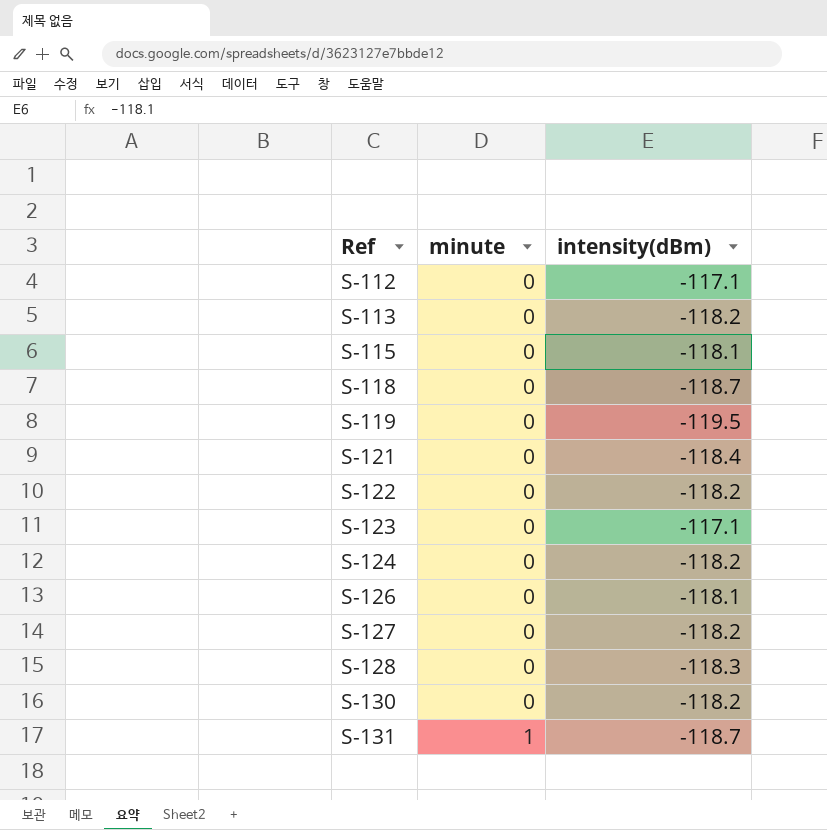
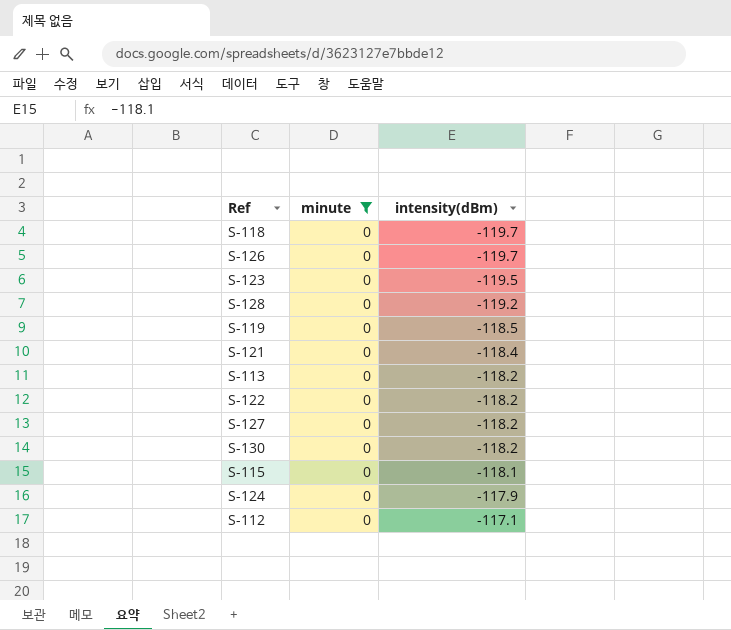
filter: none -> minute = 0
row order: Ref ascending -> intensity(dBm) ascending
S-118 | intensity(dBm): -118.7 -> -119.7
S-126 | intensity(dBm): -118.1 -> -119.7
S-123 | intensity(dBm): -117.1 -> -119.5
S-128 | intensity(dBm): -118.3 -> -119.2
S-119 | intensity(dBm): -119.5 -> -118.5
S-124 | intensity(dBm): -118.2 -> -117.9

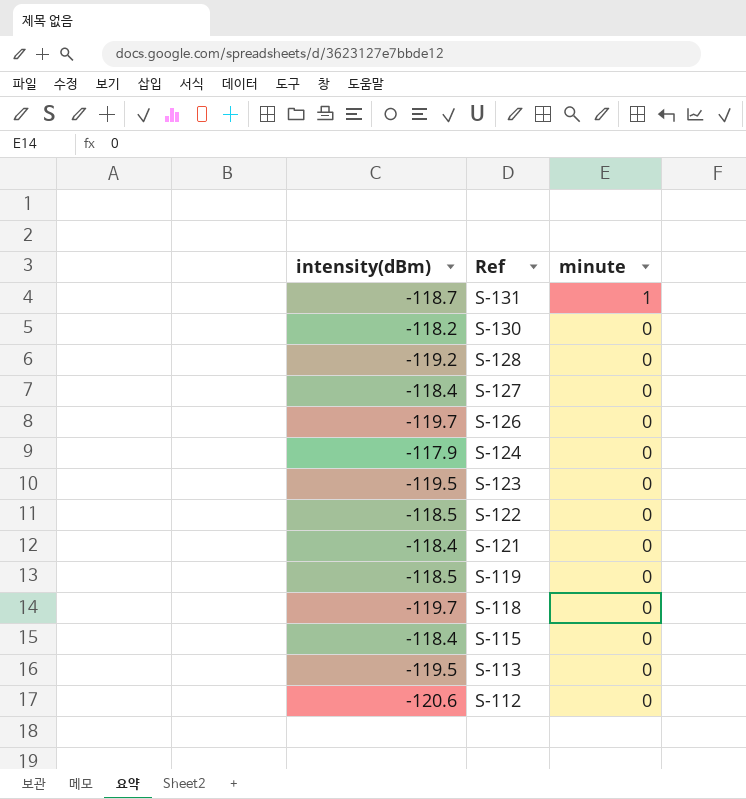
filter: minute = 0 -> none
row order: intensity(dBm) ascending -> Ref descending
column intensity(dBm) | position: 3 -> 1
S-127 | intensity(dBm): -118.2 -> -118.4
S-122 | intensity(dBm): -118.2 -> -118.5
S-115 | intensity(dBm): -118.1 -> -118.4
S-113 | intensity(dBm): -118.2 -> -119.5
S-112 | intensity(dBm): -117.1 -> -120.6

